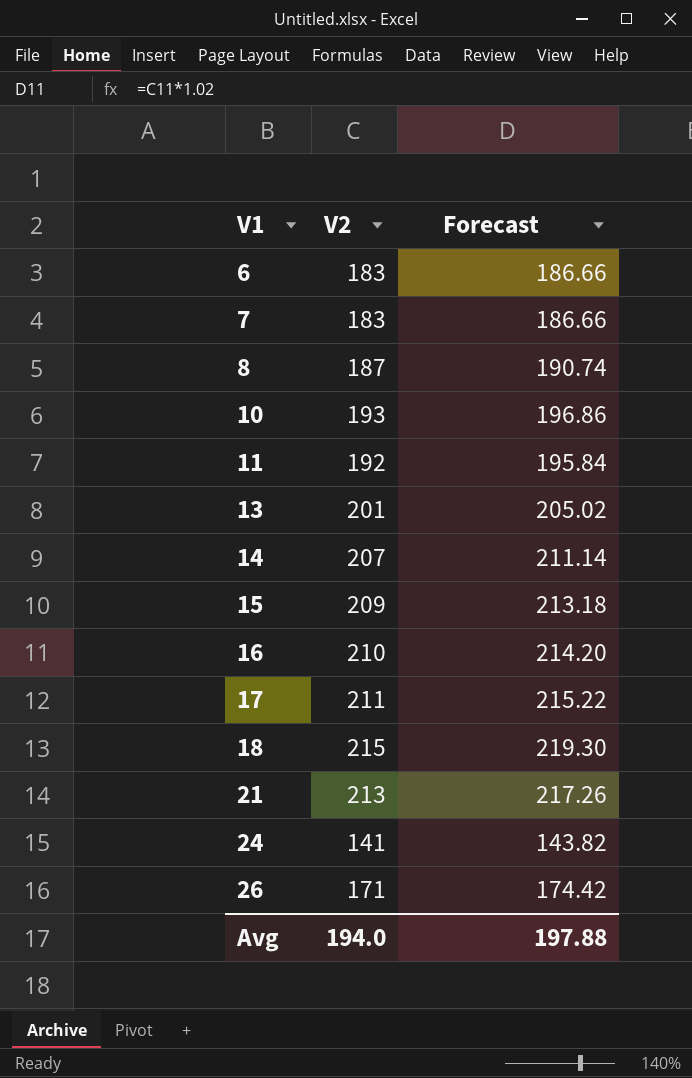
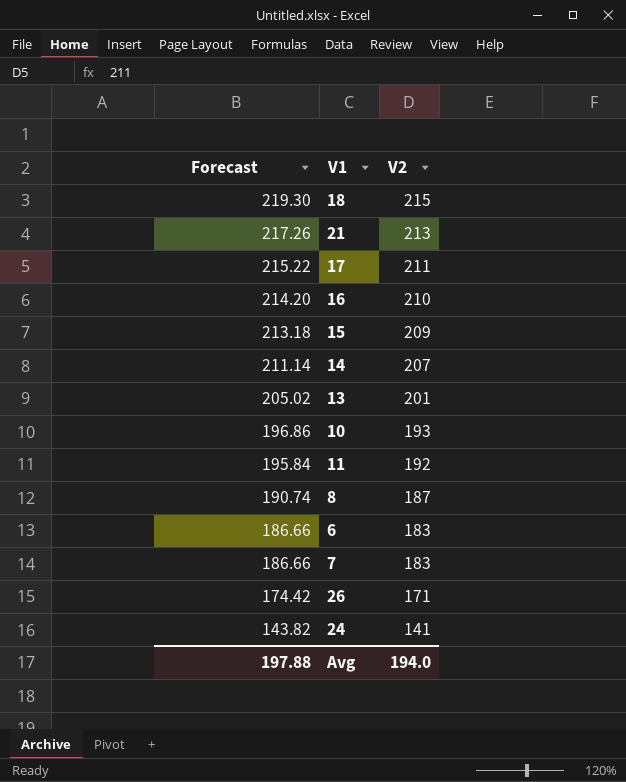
row order: V1 ascending -> Forecast descending
column Forecast | position: 3 -> 1

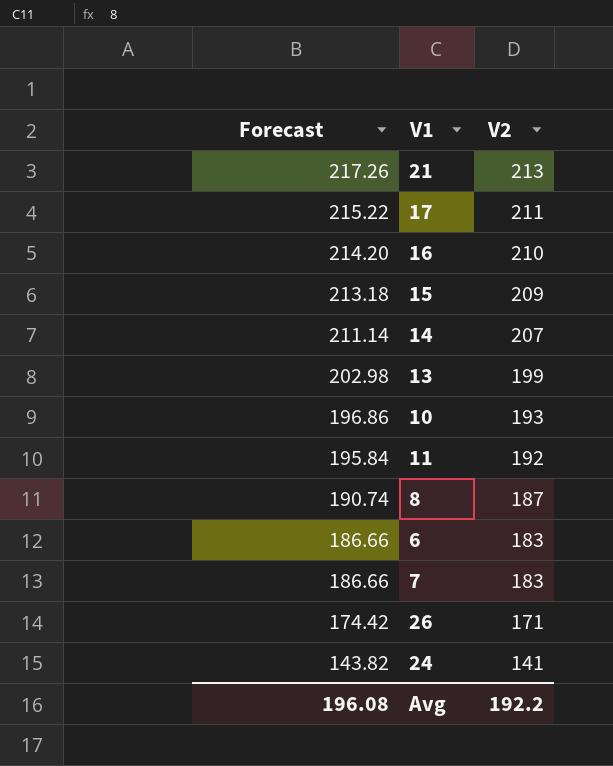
row 18: 219.30 | 215 -> none
13 | Forecast: 205.02 -> 202.98
13 | V2: 201 -> 199
Avg | Forecast: 197.88 -> 196.08
Avg | V2: 194.0 -> 192.2

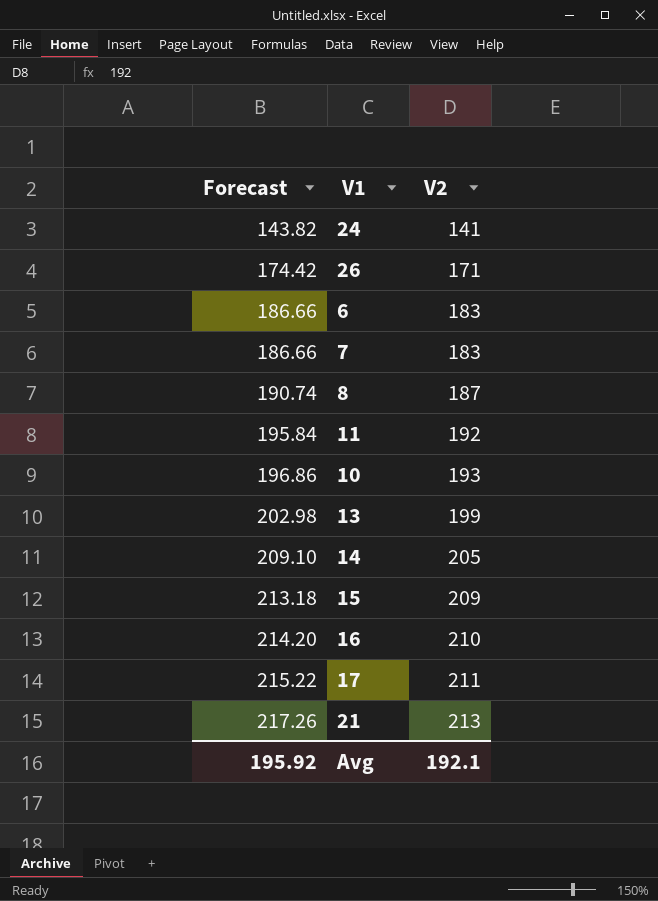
row order: Forecast descending -> Forecast ascending
14 | Forecast: 211.14 -> 209.10
14 | V2: 207 -> 205
Avg | Forecast: 196.08 -> 195.92
Avg | V2: 192.2 -> 192.1

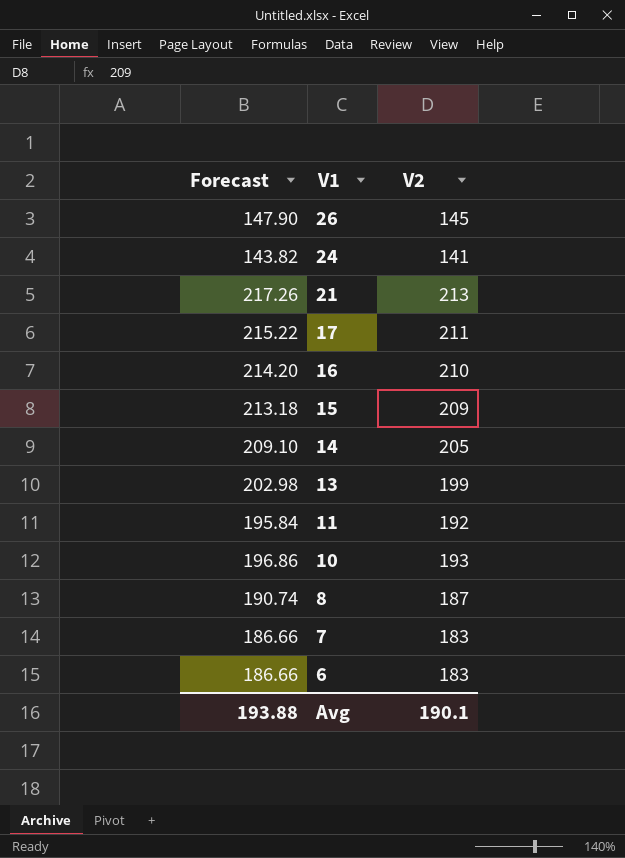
row order: Forecast ascending -> V1 descending
26 | Forecast: 174.42 -> 147.90
26 | V2: 171 -> 145
Avg | Forecast: 195.92 -> 193.88
Avg | V2: 192.1 -> 190.1

